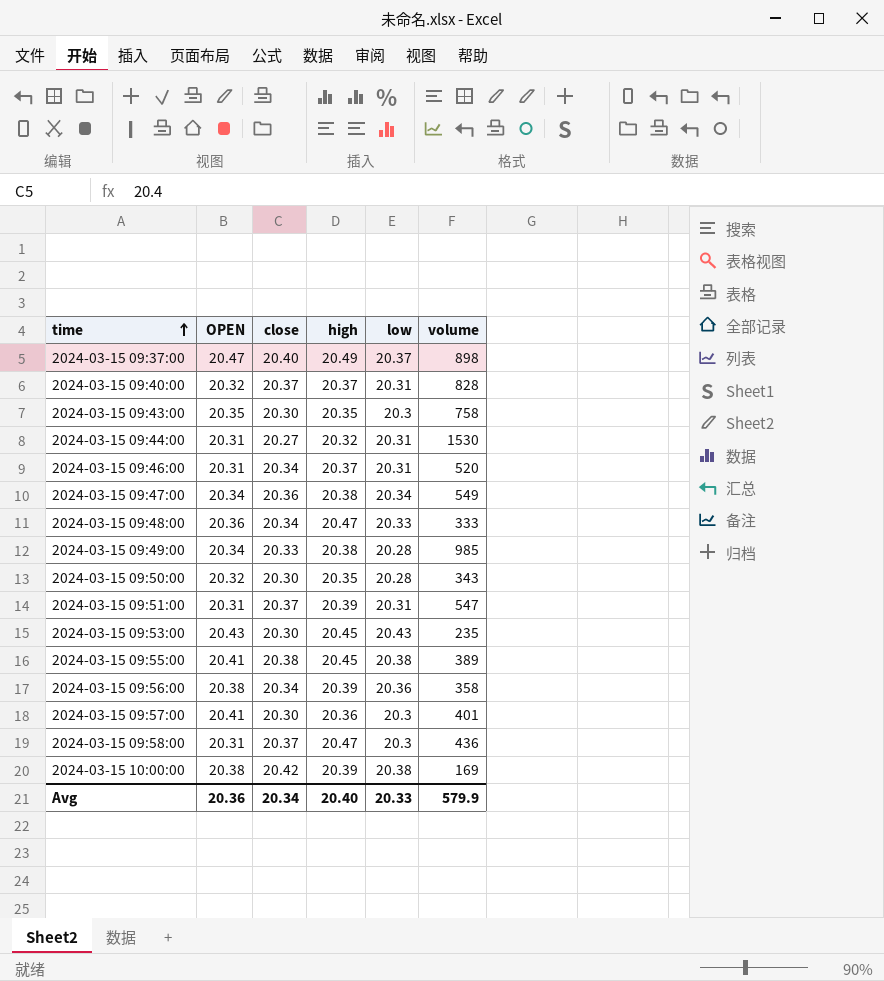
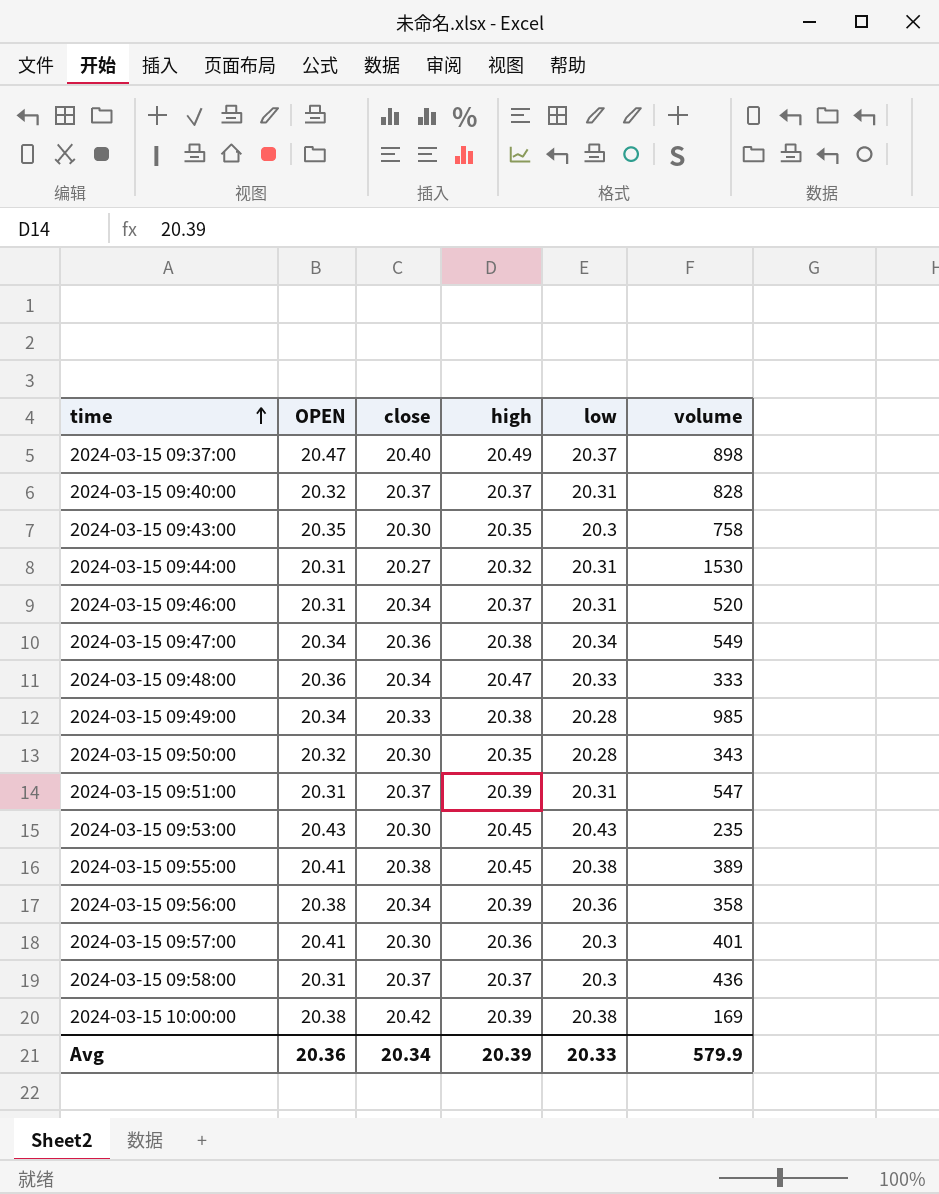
2024-03-15 09:58:00 | high: 20.47 -> 20.37
Avg | high: 20.40 -> 20.39

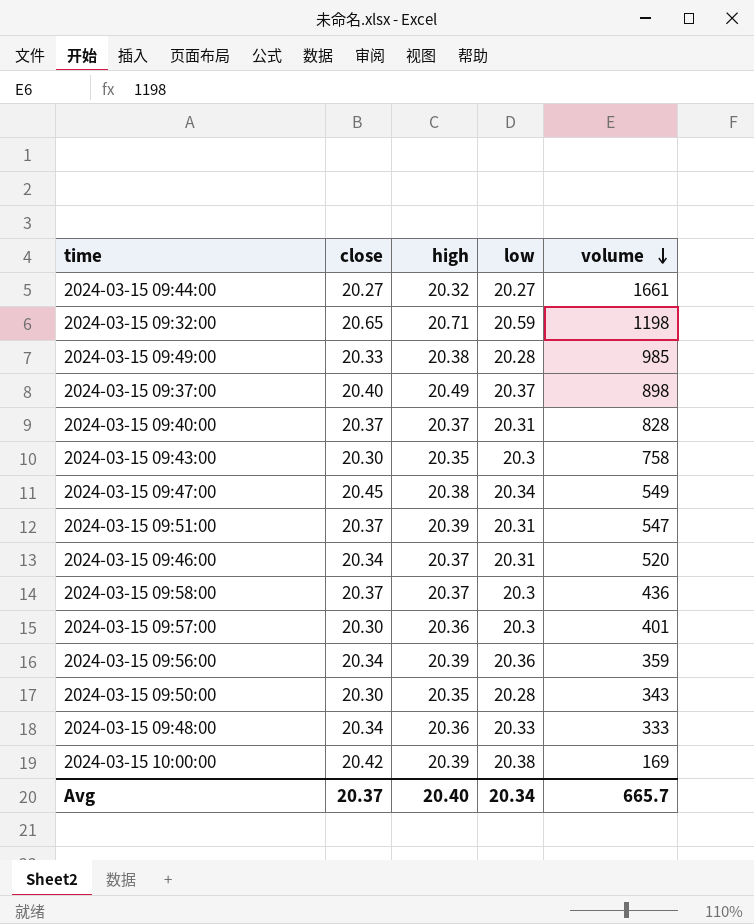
row order: time ascending -> volume descending
column OPEN | position: 2 -> none
row 2024-03-15 09:53:00: 20.43 | 20.30 | 20.45 | 20.43 | 235 -> none
row 2024-03-15 09:55:00: 20.41 | 20.38 | 20.45 | 20.38 | 389 -> none
2024-03-15 09:44:00 | low: 20.31 -> 20.27
2024-03-15 09:44:00 | volume: 1530 -> 1661
row 2024-03-15 09:32:00: none -> 20.65 | 20.71 | 20.59 | 1198
2024-03-15 09:47:00 | close: 20.36 -> 20.45
2024-03-15 09:56:00 | volume: 358 -> 359
2024-03-15 09:48:00 | high: 20.47 -> 20.36
Avg | close: 20.34 -> 20.37
Avg | high: 20.39 -> 20.40
Avg | low: 20.33 -> 20.34
Avg | volume: 579.9 -> 665.7

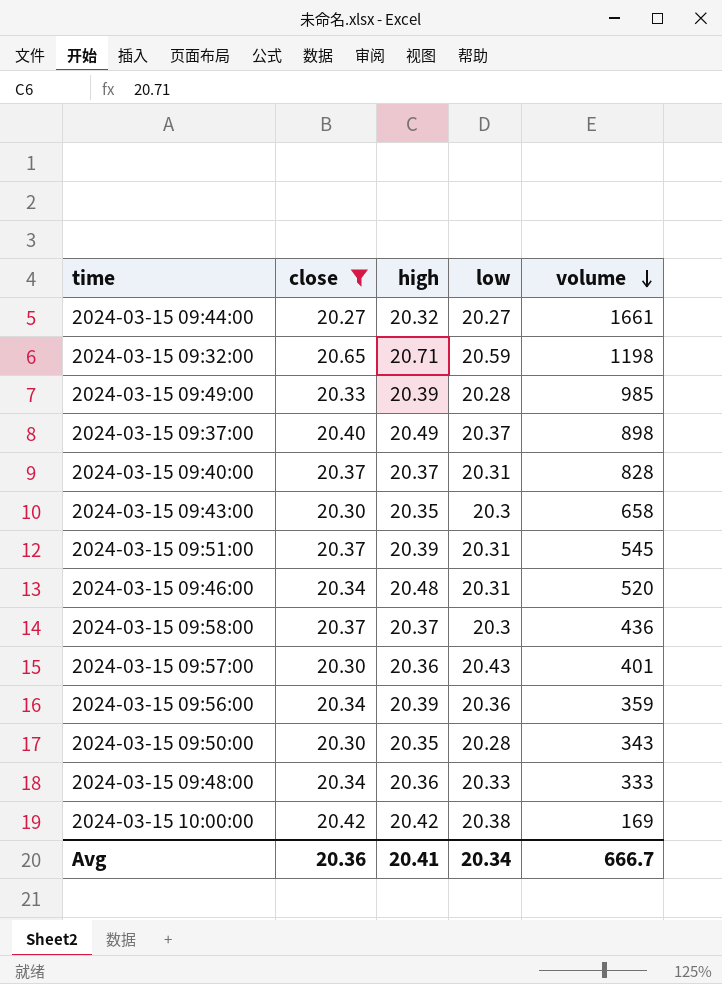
filter: none -> close != 20.45
2024-03-15 09:49:00 | high: 20.38 -> 20.39
2024-03-15 09:43:00 | volume: 758 -> 658
2024-03-15 09:51:00 | volume: 547 -> 545
2024-03-15 09:46:00 | high: 20.37 -> 20.48
2024-03-15 09:57:00 | low: 20.3 -> 20.43
2024-03-15 10:00:00 | high: 20.39 -> 20.42
Avg | close: 20.37 -> 20.36
Avg | high: 20.40 -> 20.41
Avg | volume: 665.7 -> 666.7

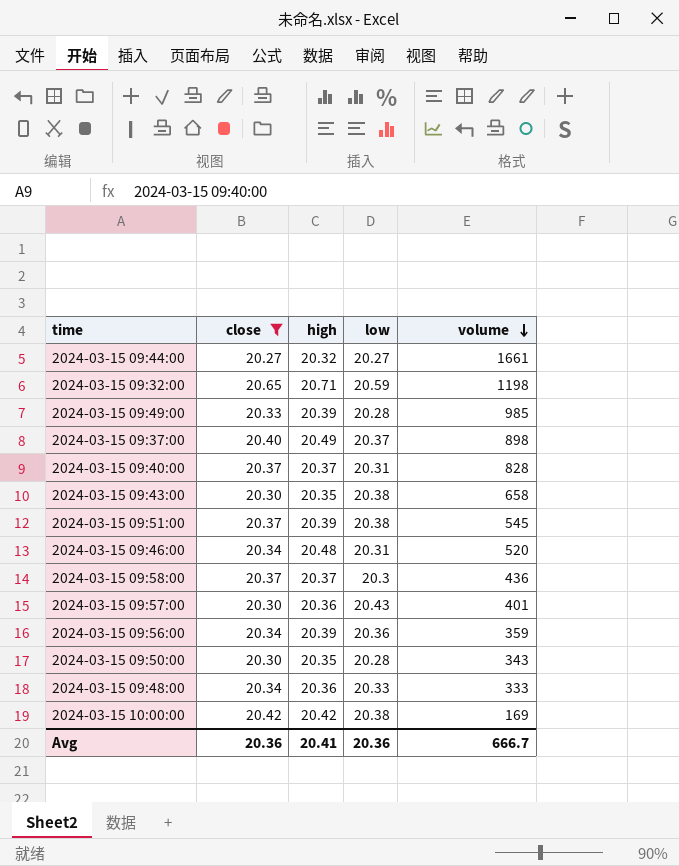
2024-03-15 09:43:00 | low: 20.3 -> 20.38
2024-03-15 09:51:00 | low: 20.31 -> 20.38
Avg | low: 20.34 -> 20.36

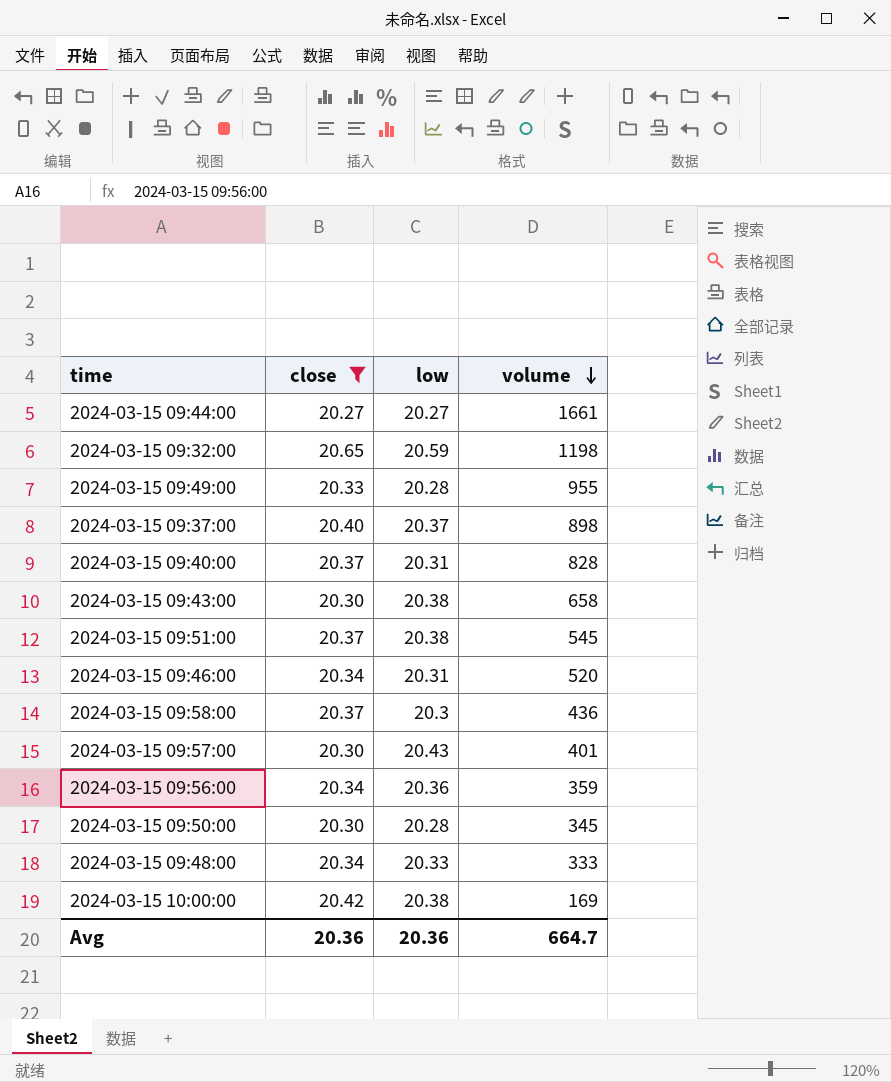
column high | position: 3 -> none
2024-03-15 09:49:00 | volume: 985 -> 955
2024-03-15 09:50:00 | volume: 343 -> 345
Avg | volume: 666.7 -> 664.7

